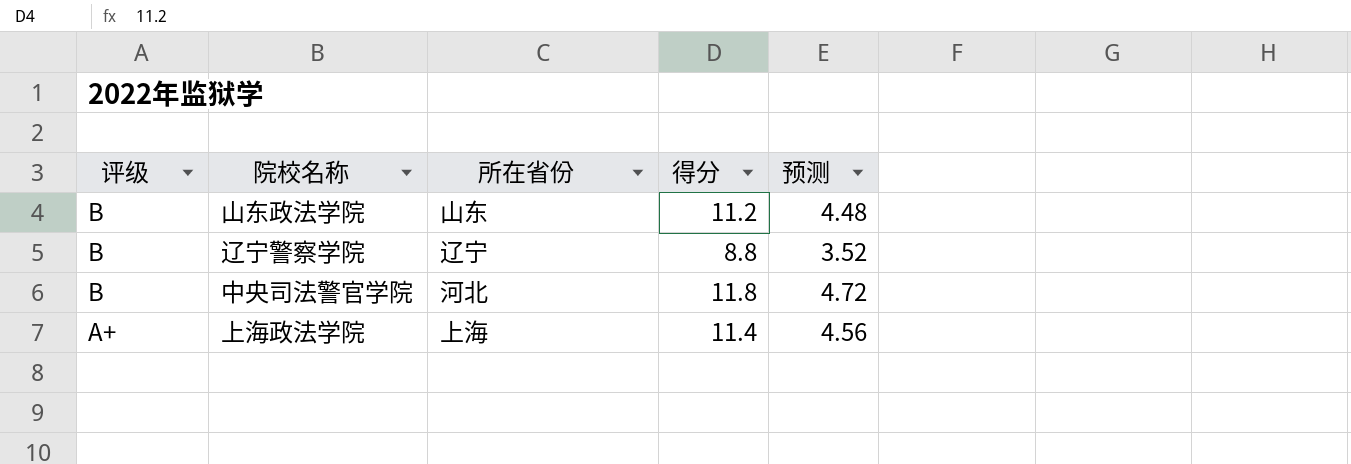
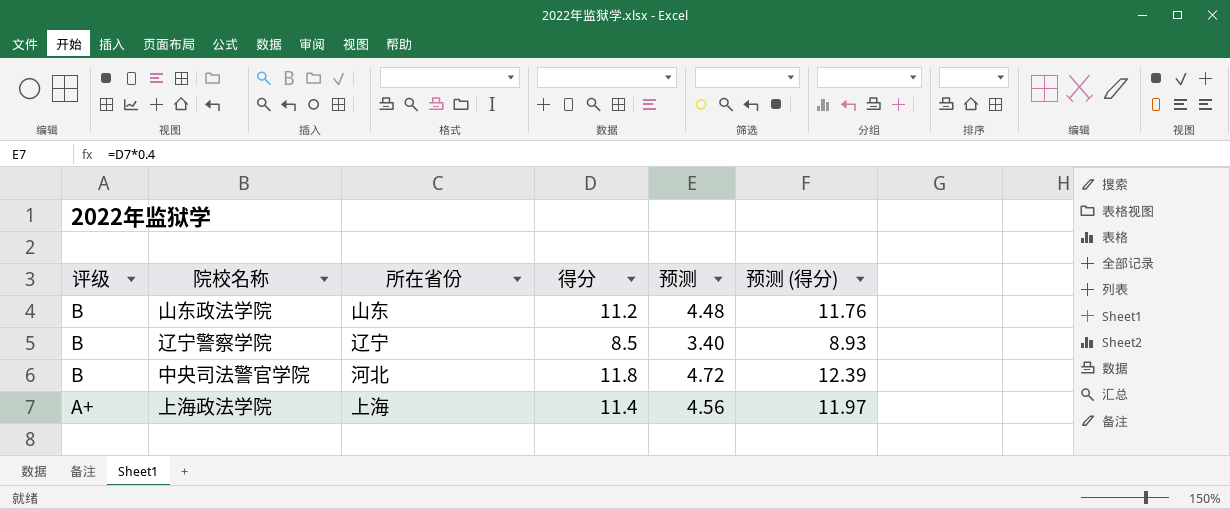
column 预测 (得分) | formula: none -> [得分] * 1.05
辽宁警察学院 | 得分: 8.8 -> 8.5
辽宁警察学院 | 预测: 3.52 -> 3.40

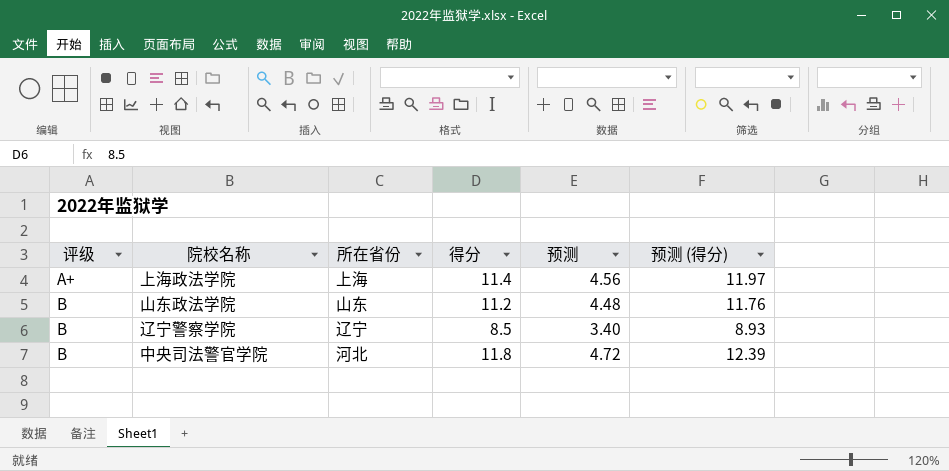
row order: 评级 descending -> 评级 ascending

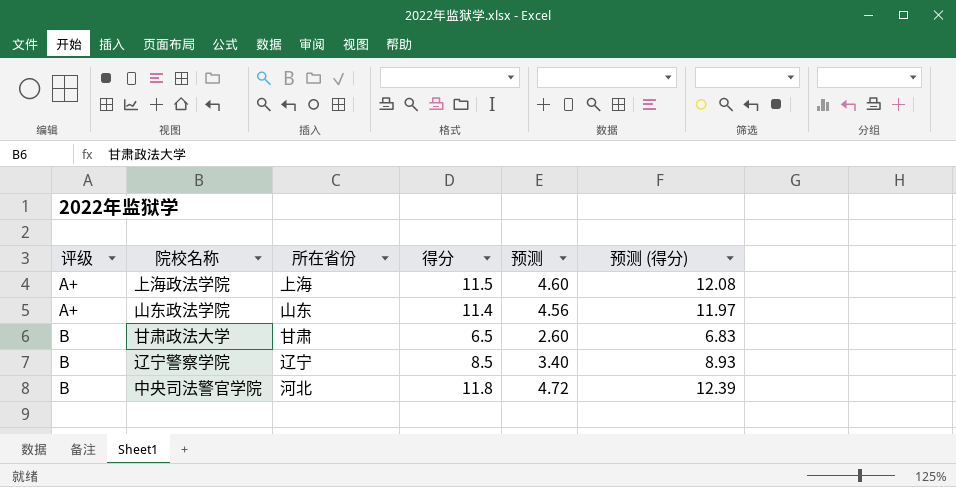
上海政法学院 | 得分: 11.4 -> 11.5
上海政法学院 | 预测: 4.56 -> 4.60
上海政法学院 | 预测 (得分): 11.97 -> 12.08
山东政法学院 | 评级: B -> A+
山东政法学院 | 得分: 11.2 -> 11.4
山东政法学院 | 预测: 4.48 -> 4.56
山东政法学院 | 预测 (得分): 11.76 -> 11.97
row 甘肃政法大学: none -> B | 甘肃 | 6.5 | 2.60 | 6.83

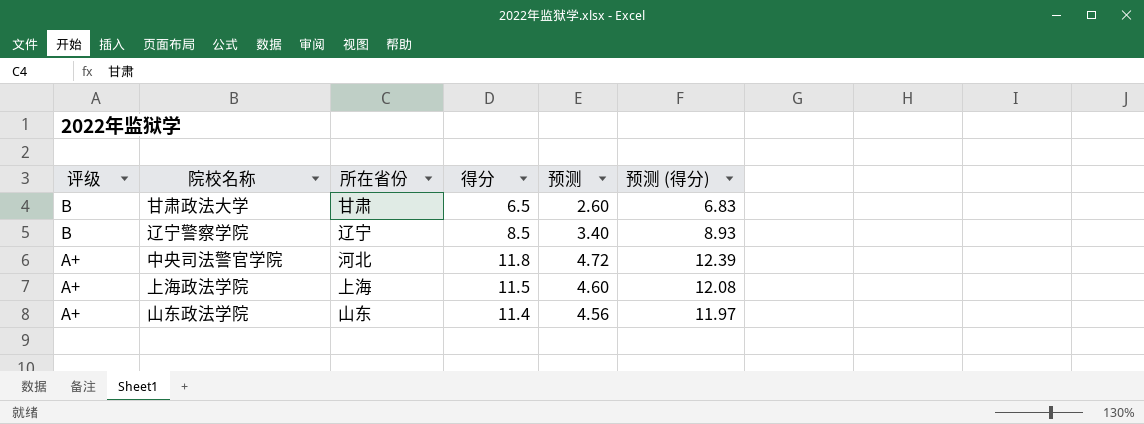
row order: 评级 ascending -> 评级 descending
中央司法警官学院 | 评级: B -> A+

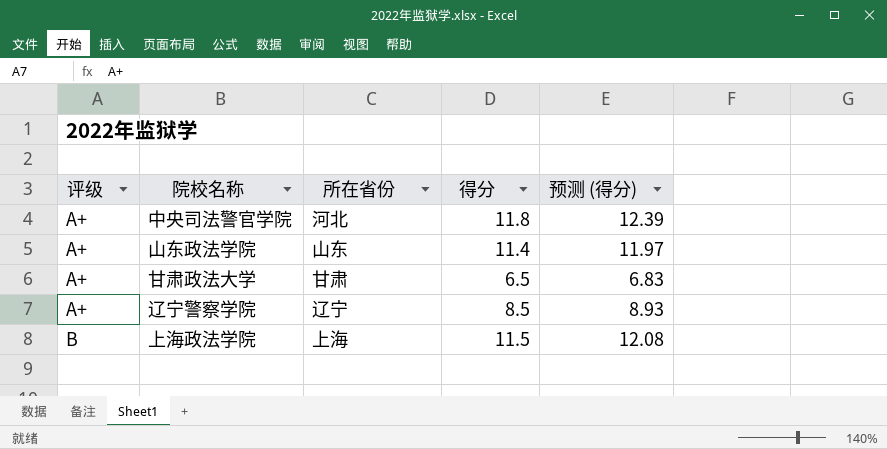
row order: 评级 descending -> 评级 ascending
column 预测 | formula: [得分] * 0.4 -> none
甘肃政法大学 | 评级: B -> A+
辽宁警察学院 | 评级: B -> A+
上海政法学院 | 评级: A+ -> B

